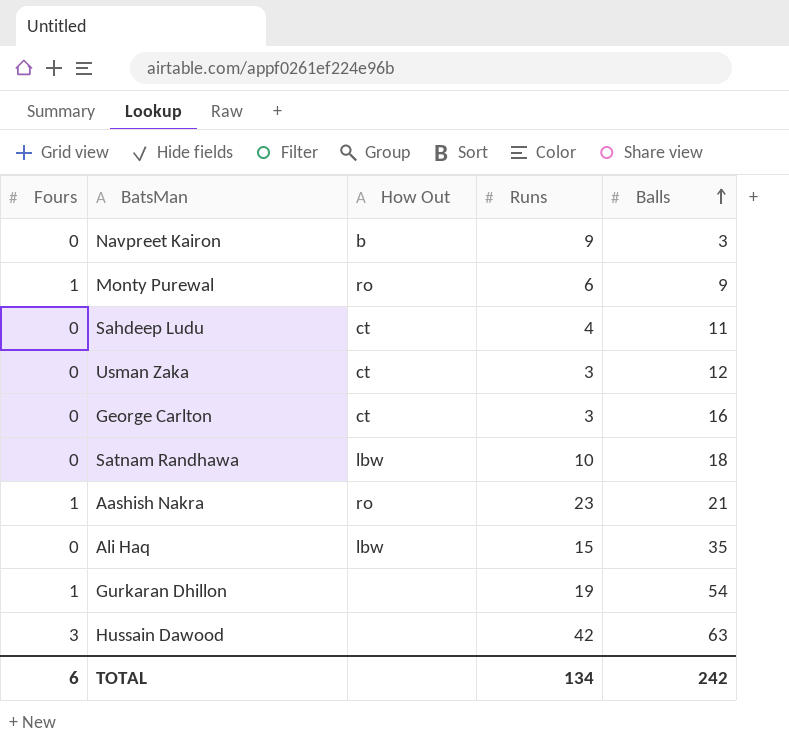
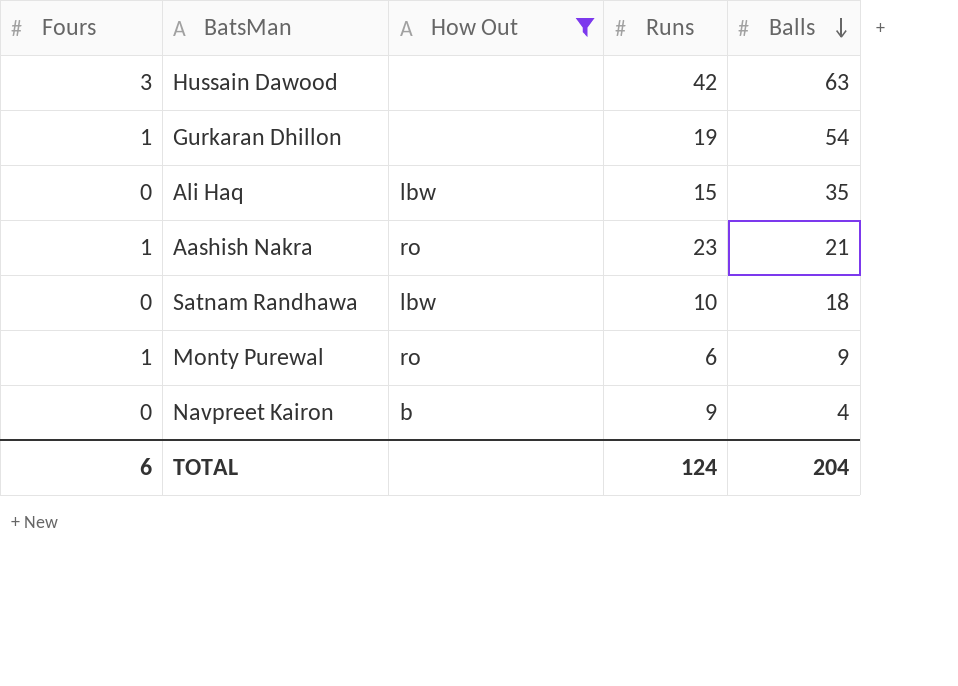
filter: none -> How Out != ct
row order: Balls ascending -> Balls descending
Navpreet Kairon | Balls: 3 -> 4
TOTAL | Runs: 134 -> 124
TOTAL | Balls: 242 -> 204

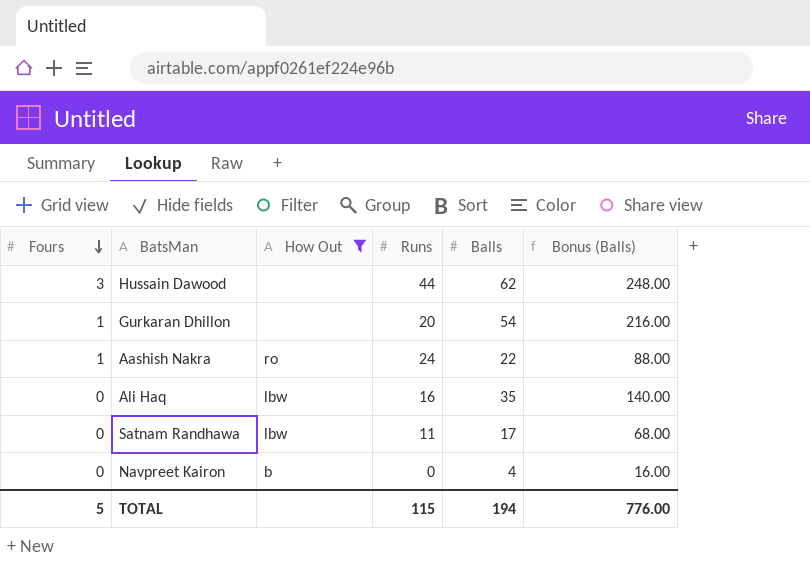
row order: Balls descending -> Fours descending
column Bonus (Balls) | formula: none -> [Balls] * 4
row Monty Purewal: 1 | ro | 6 | 9 -> none
Hussain Dawood | Runs: 42 -> 44
Hussain Dawood | Balls: 63 -> 62
Gurkaran Dhillon | Runs: 19 -> 20
Aashish Nakra | Runs: 23 -> 24
Aashish Nakra | Balls: 21 -> 22
Ali Haq | Runs: 15 -> 16
Satnam Randhawa | Runs: 10 -> 11
Satnam Randhawa | Balls: 18 -> 17
Navpreet Kairon | Runs: 9 -> 0
TOTAL | Fours: 6 -> 5
TOTAL | Runs: 124 -> 115
TOTAL | Balls: 204 -> 194

